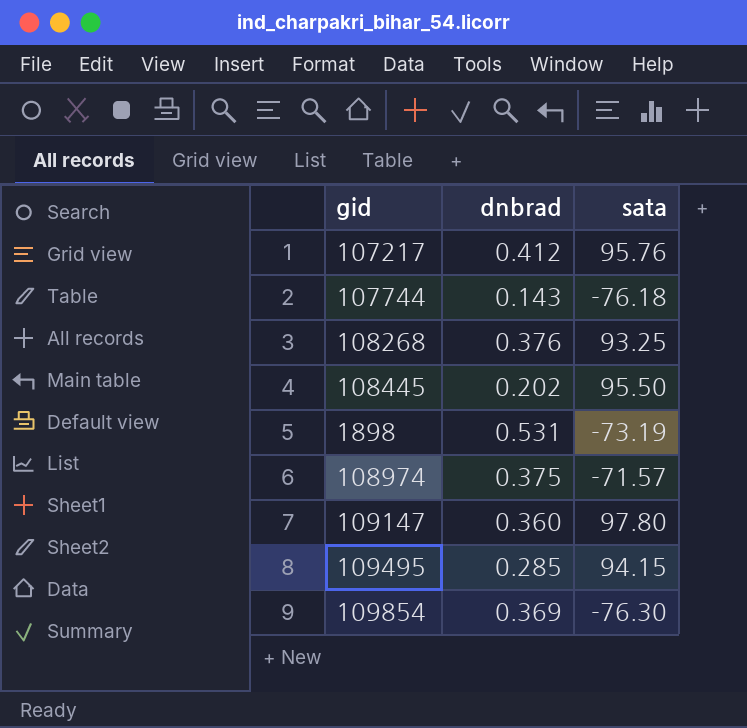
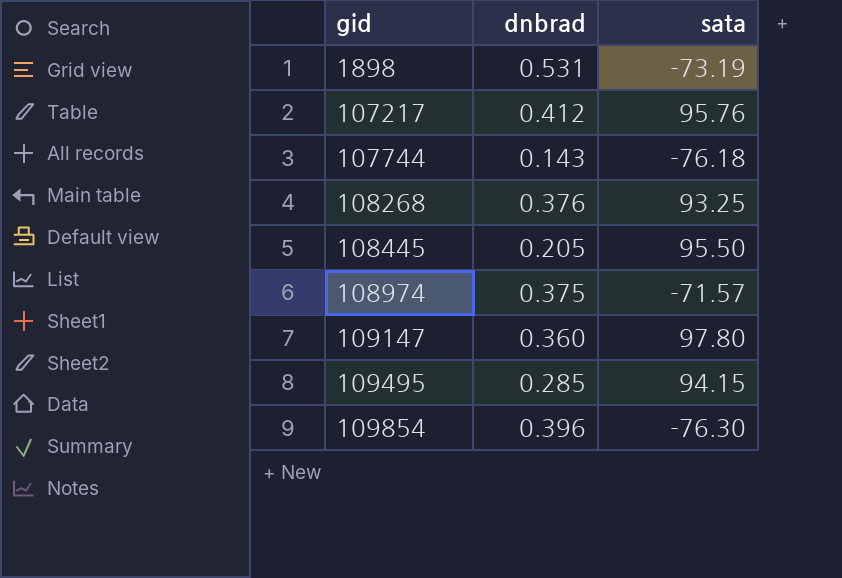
row order: none -> gid ascending
108445 | dnbrad: 0.202 -> 0.205
109854 | dnbrad: 0.369 -> 0.396

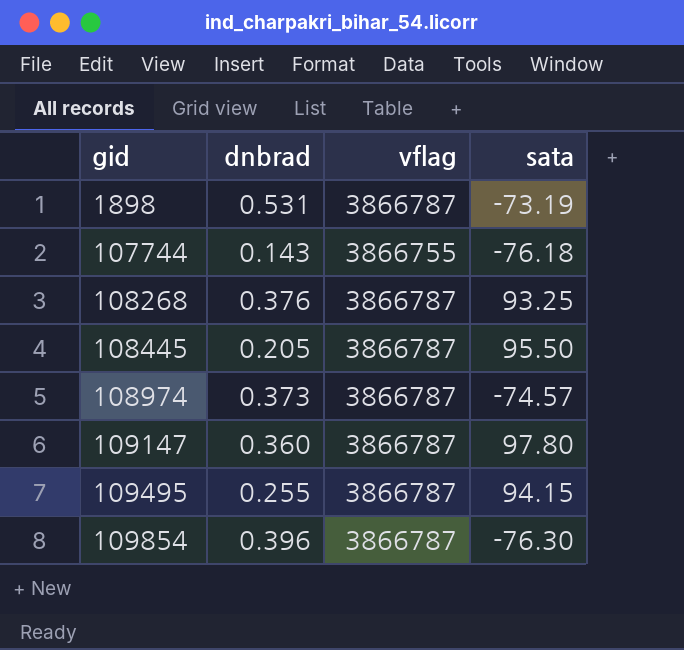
column vflag | position: none -> 3
row 107217: 0.412 | 95.76 -> none
108974 | dnbrad: 0.375 -> 0.373
108974 | sata: -71.57 -> -74.57
109495 | dnbrad: 0.285 -> 0.255

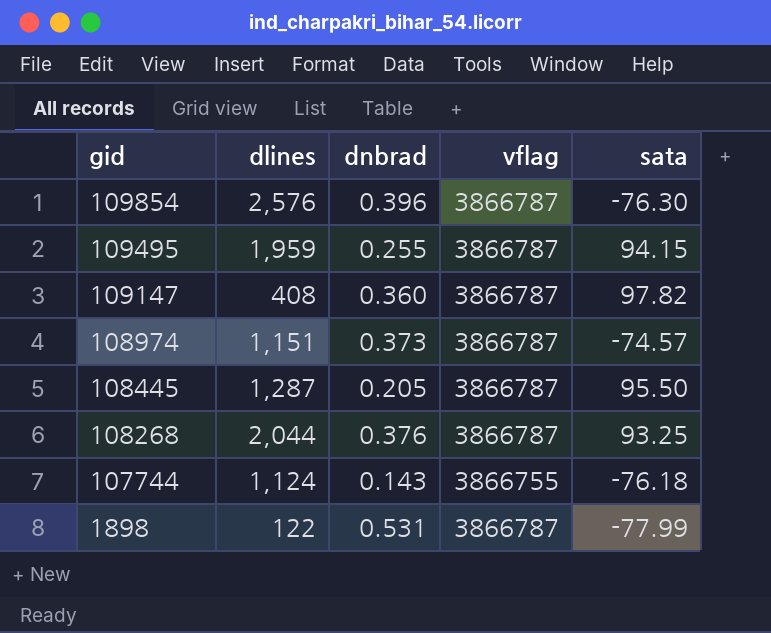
row order: gid ascending -> gid descending
column dlines | position: none -> 2
109147 | sata: 97.80 -> 97.82
1898 | sata: -73.19 -> -77.99

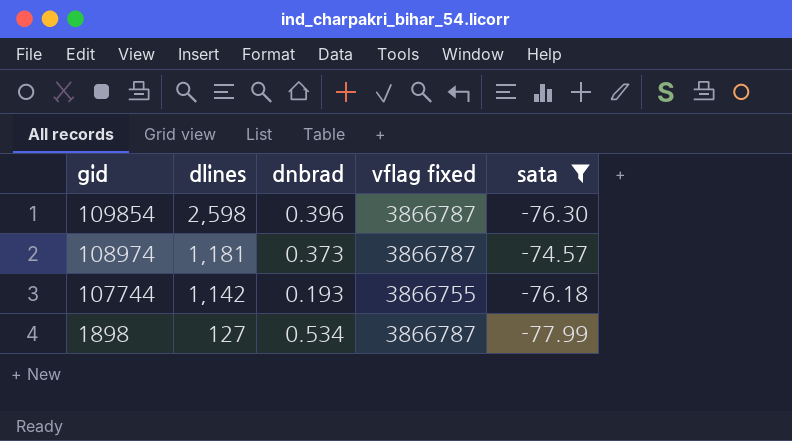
filter: none -> sata <= -74.57
column name: vflag -> vflag fixed
109854 | dlines: 2,576 -> 2,598
108974 | dlines: 1,151 -> 1,181
107744 | dlines: 1,124 -> 1,142
107744 | dnbrad: 0.143 -> 0.193
1898 | dlines: 122 -> 127
1898 | dnbrad: 0.531 -> 0.534

